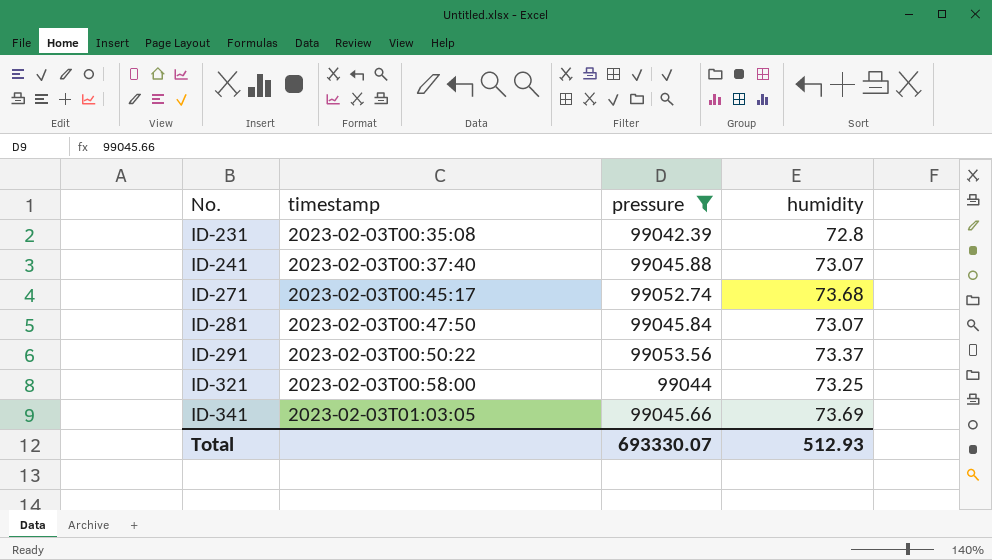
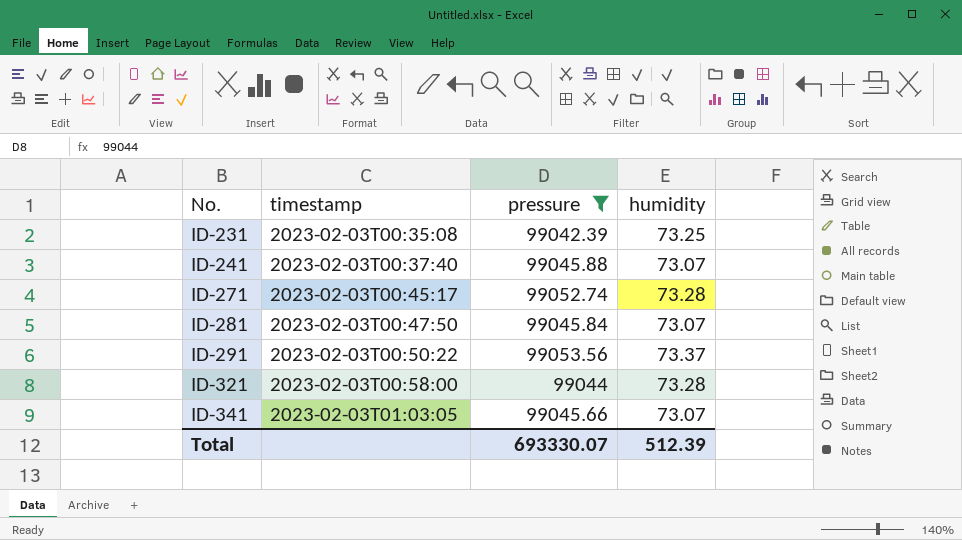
ID-231 | humidity: 72.8 -> 73.25
ID-271 | humidity: 73.68 -> 73.28
ID-321 | humidity: 73.25 -> 73.28
ID-341 | humidity: 73.69 -> 73.07
Total | humidity: 512.93 -> 512.39

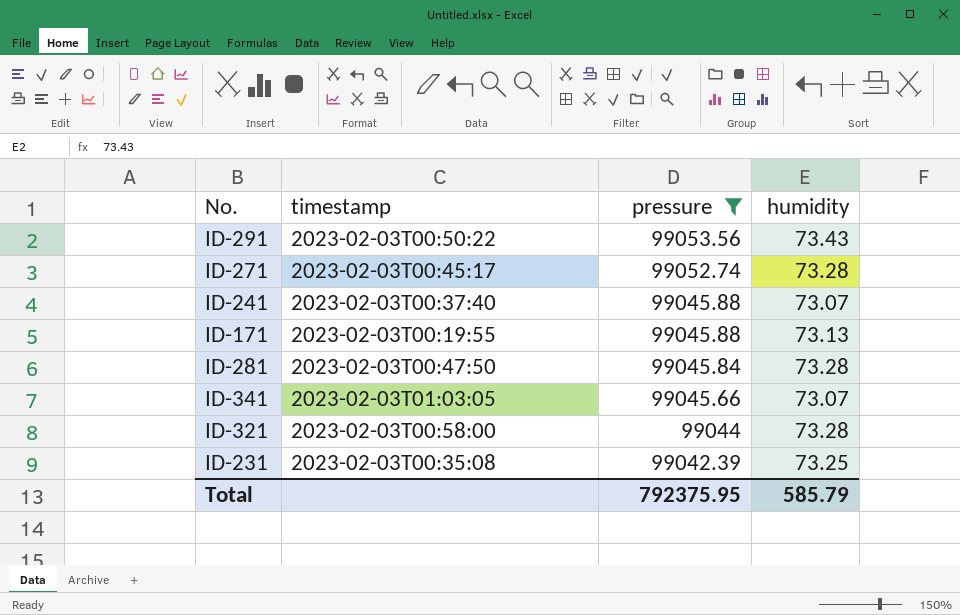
row order: No. ascending -> pressure descending
ID-291 | humidity: 73.37 -> 73.43
row ID-171: none -> 2023-02-03T00:19:55 | 99045.88 | 73.13
ID-281 | humidity: 73.07 -> 73.28
Total | pressure: 693330.07 -> 792375.95
Total | humidity: 512.39 -> 585.79

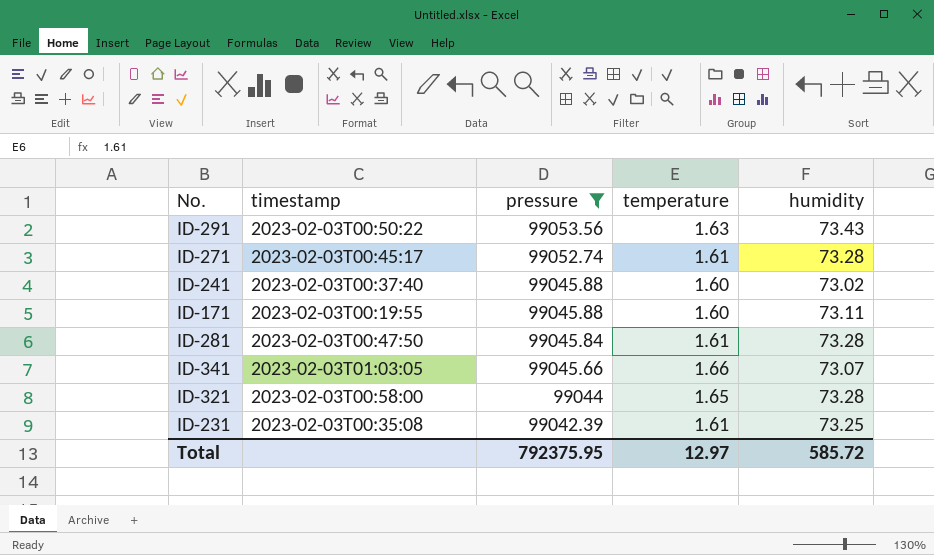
column temperature | position: none -> 4
ID-241 | humidity: 73.07 -> 73.02
ID-171 | humidity: 73.13 -> 73.11
Total | humidity: 585.79 -> 585.72

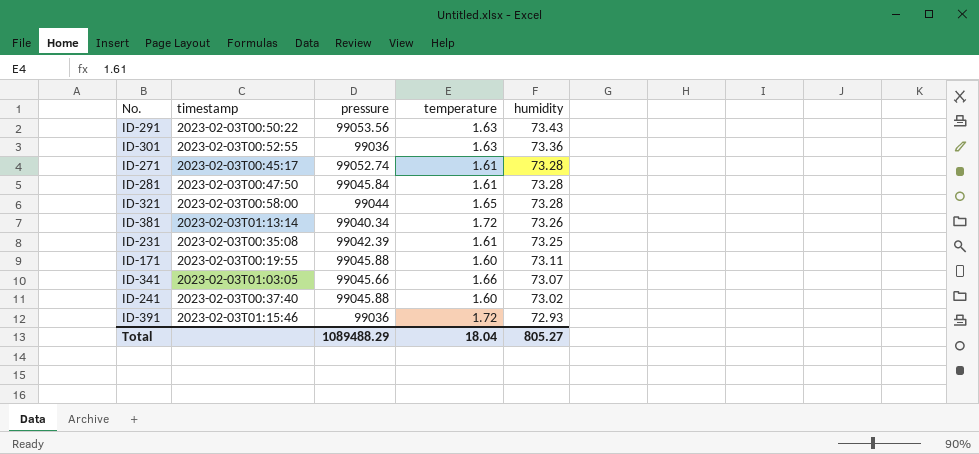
filter: pressure >= 99042.39 -> none
row order: pressure descending -> humidity descending
Total | pressure: 792375.95 -> 1089488.29
Total | temperature: 12.97 -> 18.04
Total | humidity: 585.72 -> 805.27

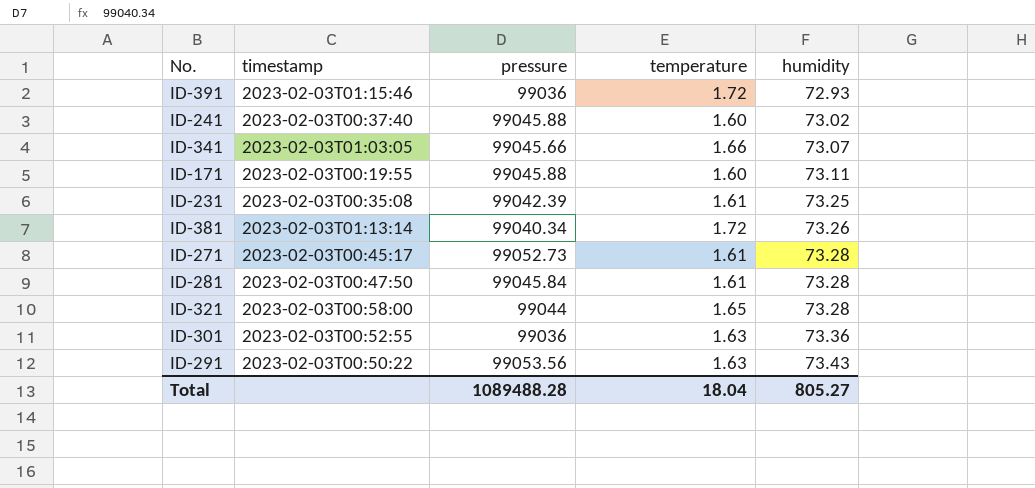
row order: humidity descending -> humidity ascending
ID-271 | pressure: 99052.74 -> 99052.73
Total | pressure: 1089488.29 -> 1089488.28

